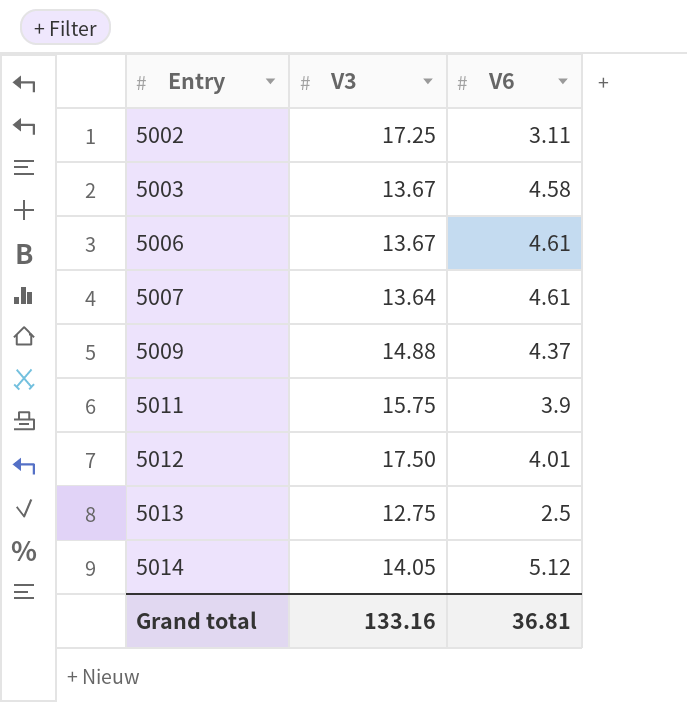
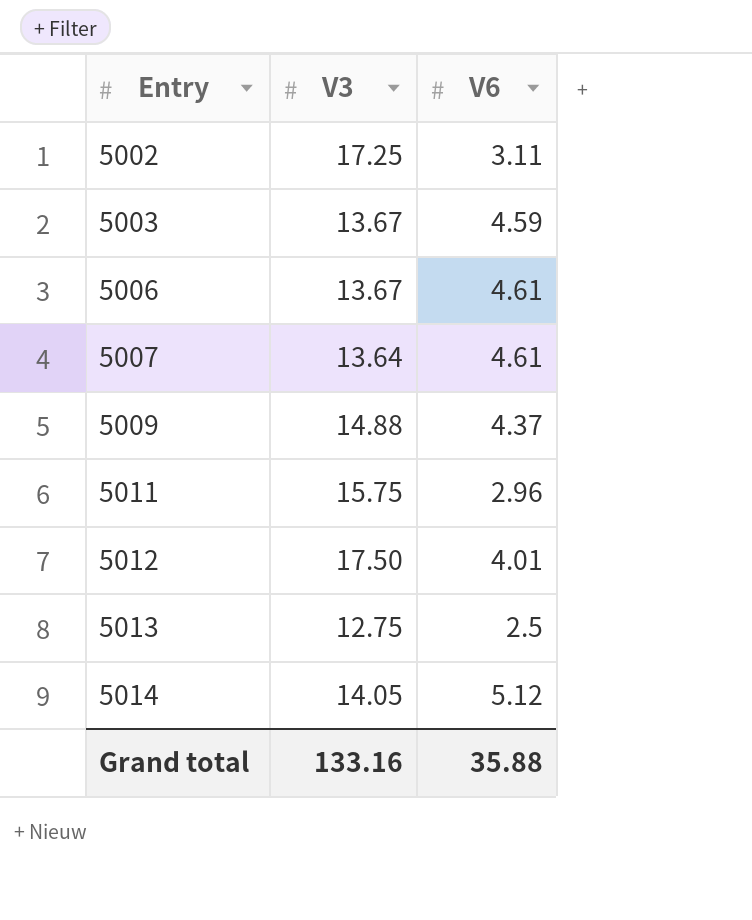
5003 | V6: 4.58 -> 4.59
5011 | V6: 3.9 -> 2.96
Grand total | V6: 36.81 -> 35.88

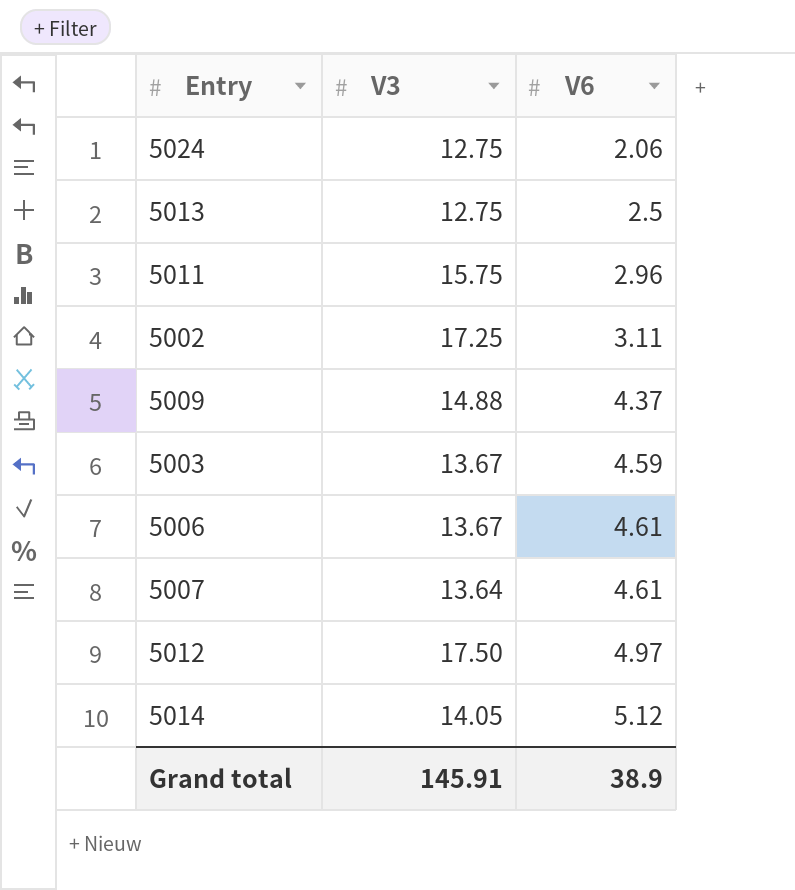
row order: Entry ascending -> V6 ascending
row 5024: none -> 12.75 | 2.06
5012 | V6: 4.01 -> 4.97
Grand total | V3: 133.16 -> 145.91
Grand total | V6: 35.88 -> 38.9

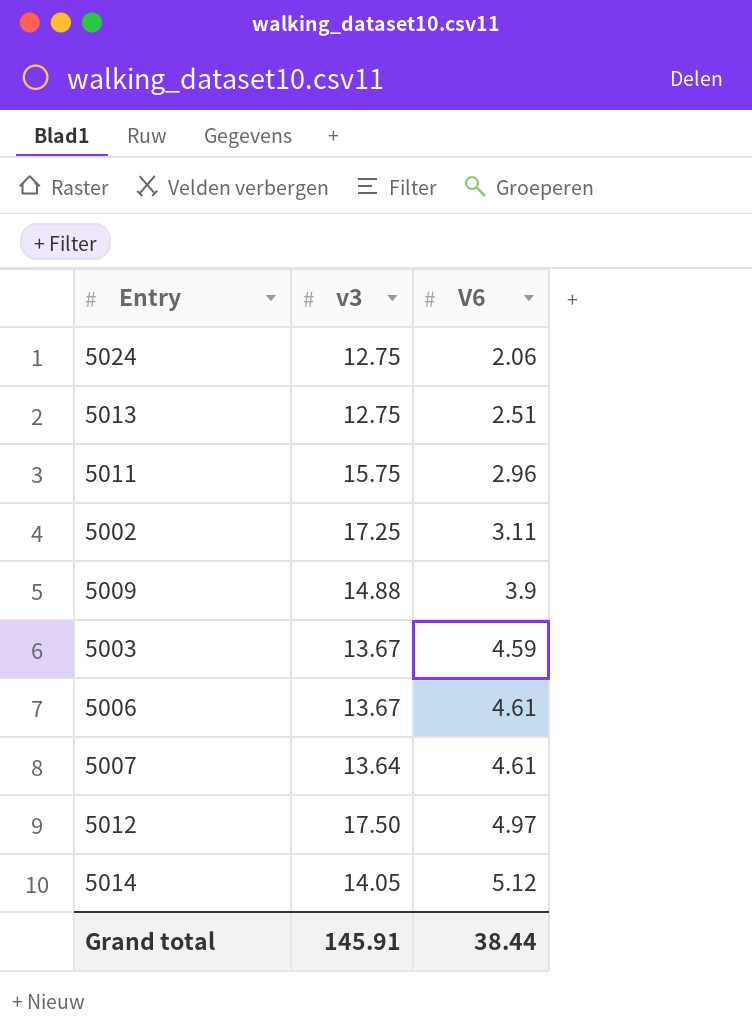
column name: V3 -> v3
5013 | V6: 2.5 -> 2.51
5009 | V6: 4.37 -> 3.9
Grand total | V6: 38.9 -> 38.44

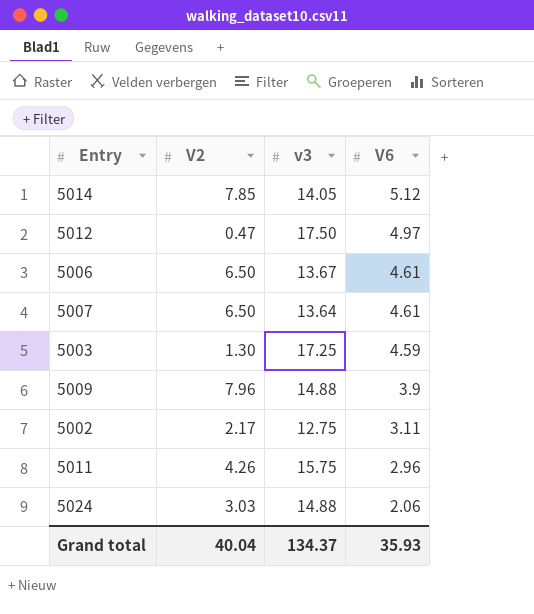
row order: V6 ascending -> V6 descending
column V2 | position: none -> 2
row 5013: 12.75 | 2.51 -> none
5003 | v3: 13.67 -> 17.25
5002 | v3: 17.25 -> 12.75
5024 | v3: 12.75 -> 14.88
Grand total | v3: 145.91 -> 134.37
Grand total | V6: 38.44 -> 35.93

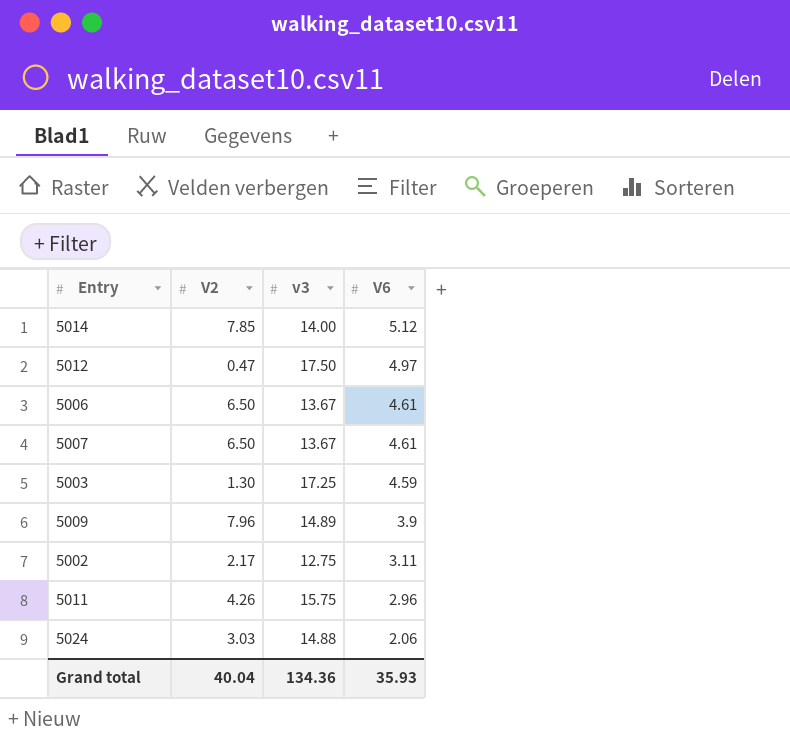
5014 | v3: 14.05 -> 14.00
5007 | v3: 13.64 -> 13.67
5009 | v3: 14.88 -> 14.89
Grand total | v3: 134.37 -> 134.36

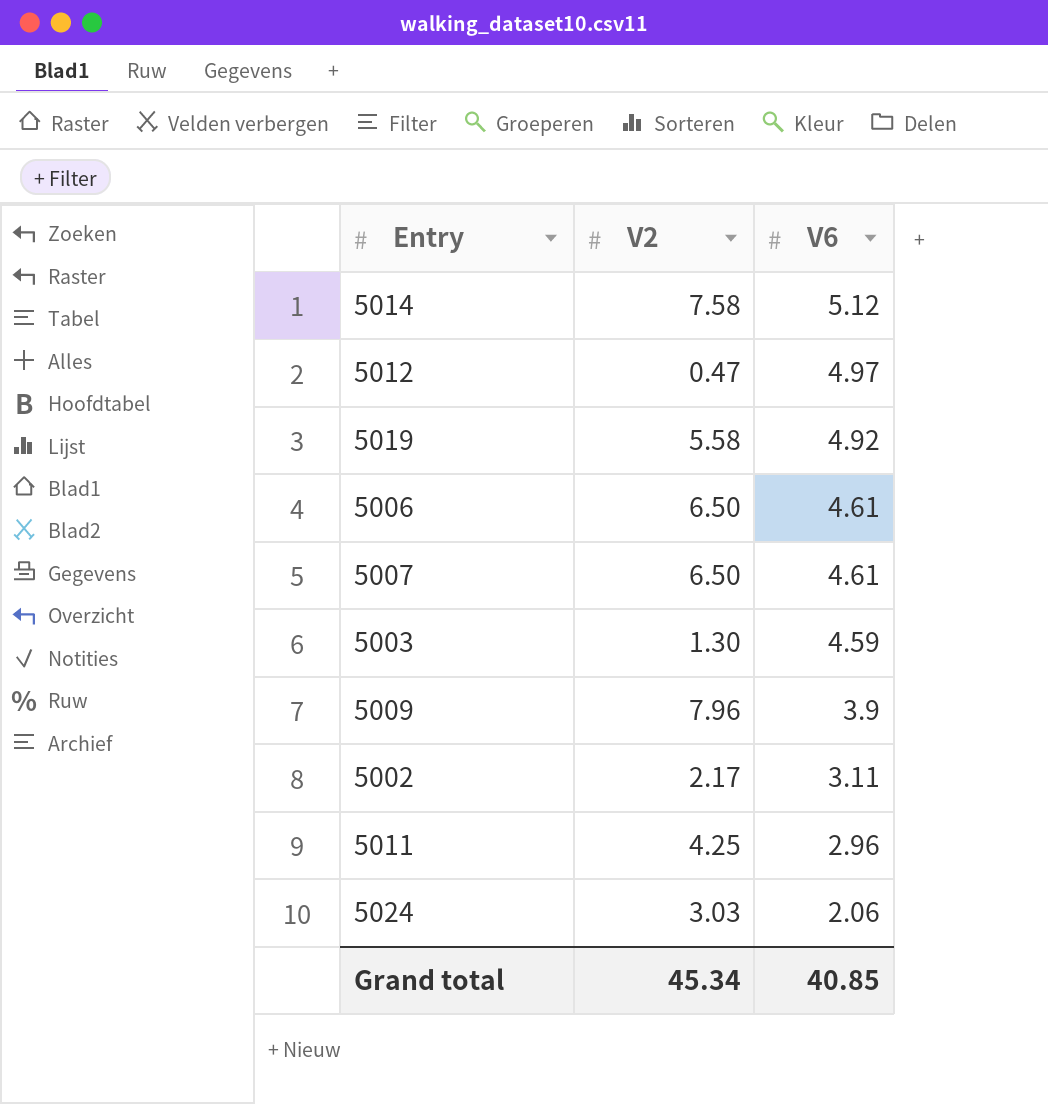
column v3 | position: 3 -> none
5014 | V2: 7.85 -> 7.58
row 5019: none -> 5.58 | 4.92
5011 | V2: 4.26 -> 4.25
Grand total | V2: 40.04 -> 45.34
Grand total | V6: 35.93 -> 40.85

